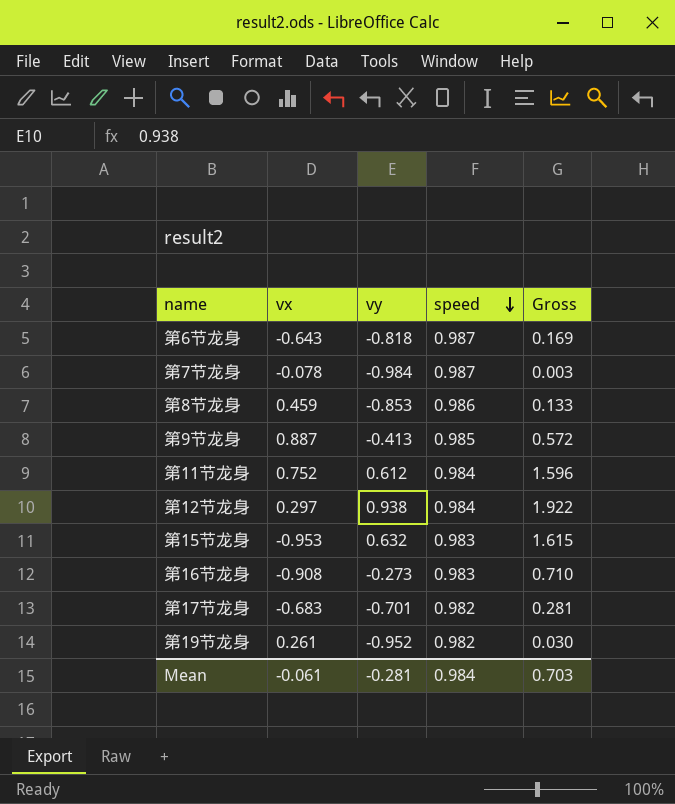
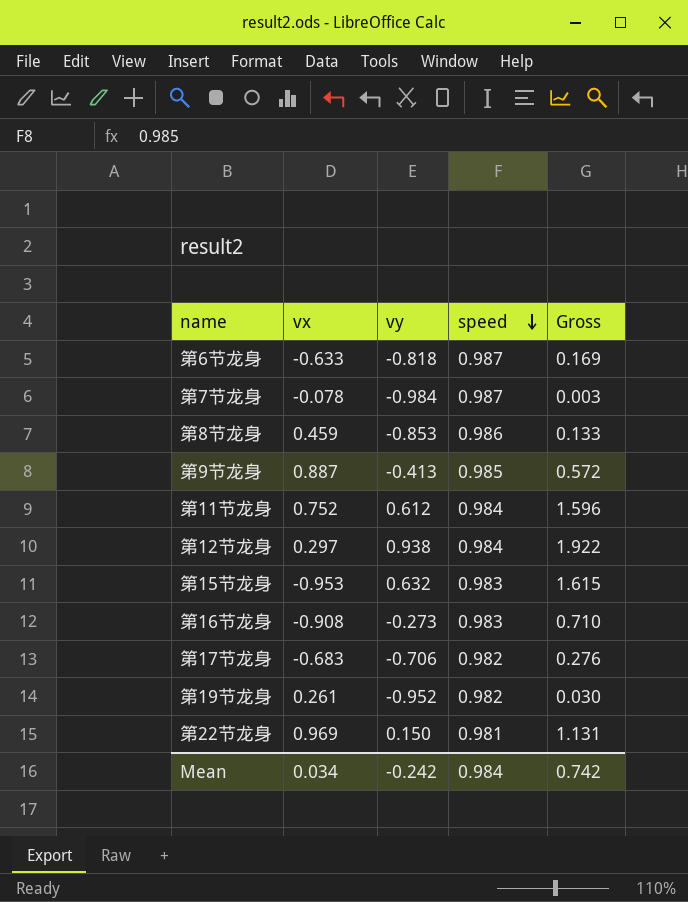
第6节龙身 | vx: -0.643 -> -0.633
第17节龙身 | vy: -0.701 -> -0.706
第17节龙身 | Gross: 0.281 -> 0.276
row 第22节龙身: none -> 0.969 | 0.150 | 0.981 | 1.131
Mean | vx: -0.061 -> 0.034
Mean | vy: -0.281 -> -0.242
Mean | Gross: 0.703 -> 0.742

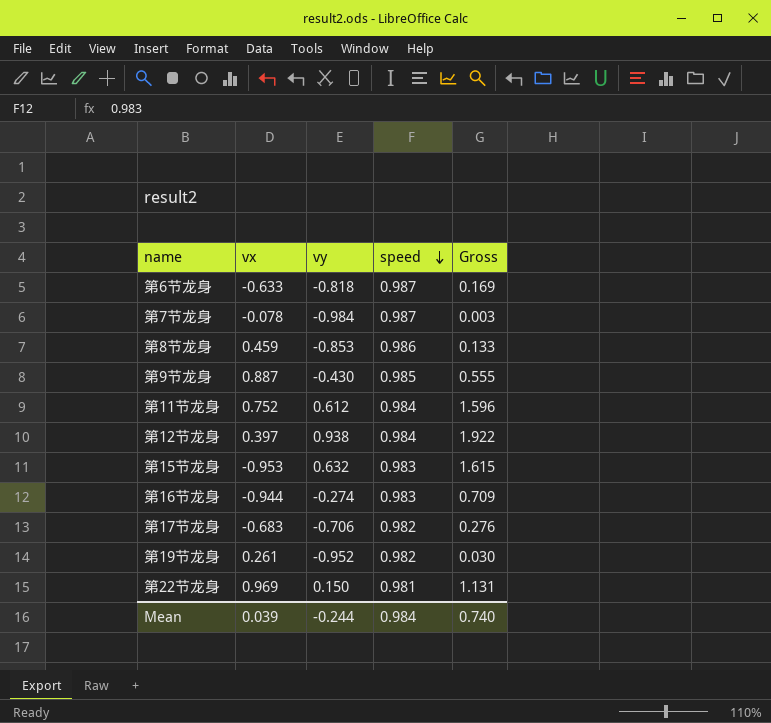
第9节龙身 | vy: -0.413 -> -0.430
第9节龙身 | Gross: 0.572 -> 0.555
第12节龙身 | vx: 0.297 -> 0.397
第16节龙身 | vx: -0.908 -> -0.944
第16节龙身 | vy: -0.273 -> -0.274
第16节龙身 | Gross: 0.710 -> 0.709
Mean | vx: 0.034 -> 0.039
Mean | vy: -0.242 -> -0.244
Mean | Gross: 0.742 -> 0.740

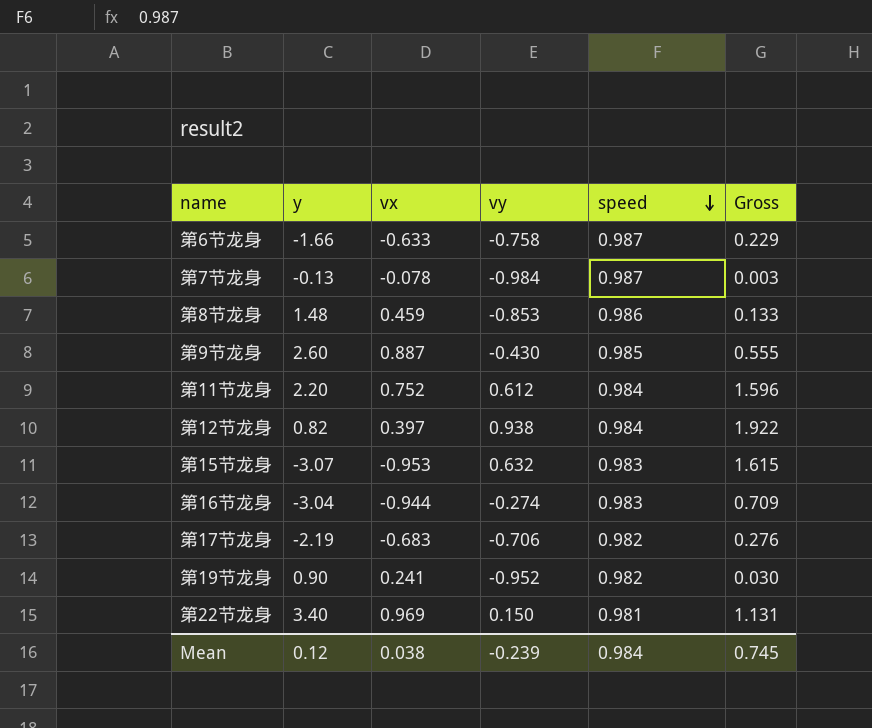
column y | position: none -> 2
第6节龙身 | vy: -0.818 -> -0.758
第6节龙身 | Gross: 0.169 -> 0.229
第19节龙身 | vx: 0.261 -> 0.241
Mean | vx: 0.039 -> 0.038
Mean | vy: -0.244 -> -0.239
Mean | Gross: 0.740 -> 0.745

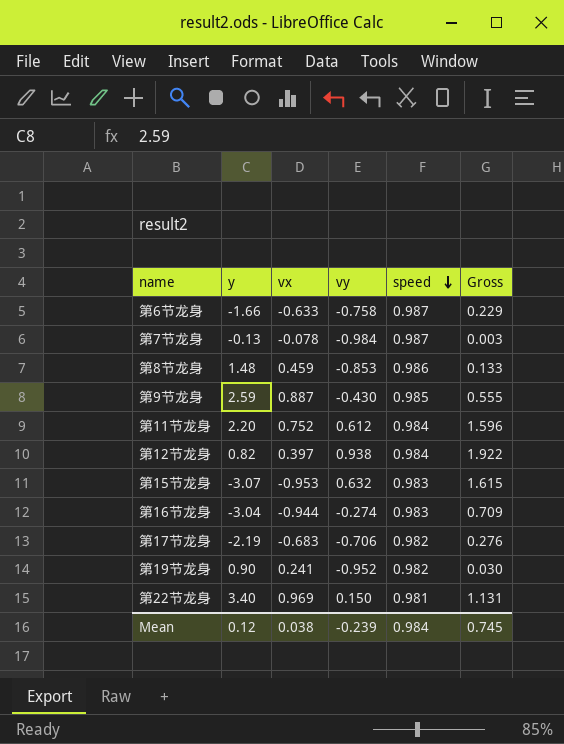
第9节龙身 | y: 2.60 -> 2.59

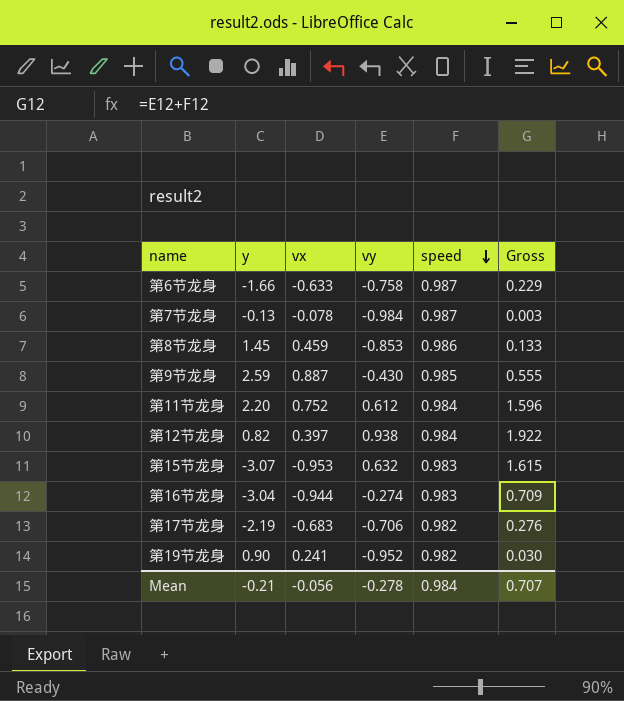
row 第22节龙身: 3.40 | 0.969 | 0.150 | 0.981 | 1.131 -> none
第8节龙身 | y: 1.48 -> 1.45
Mean | y: 0.12 -> -0.21
Mean | vx: 0.038 -> -0.056
Mean | vy: -0.239 -> -0.278
Mean | Gross: 0.745 -> 0.707

